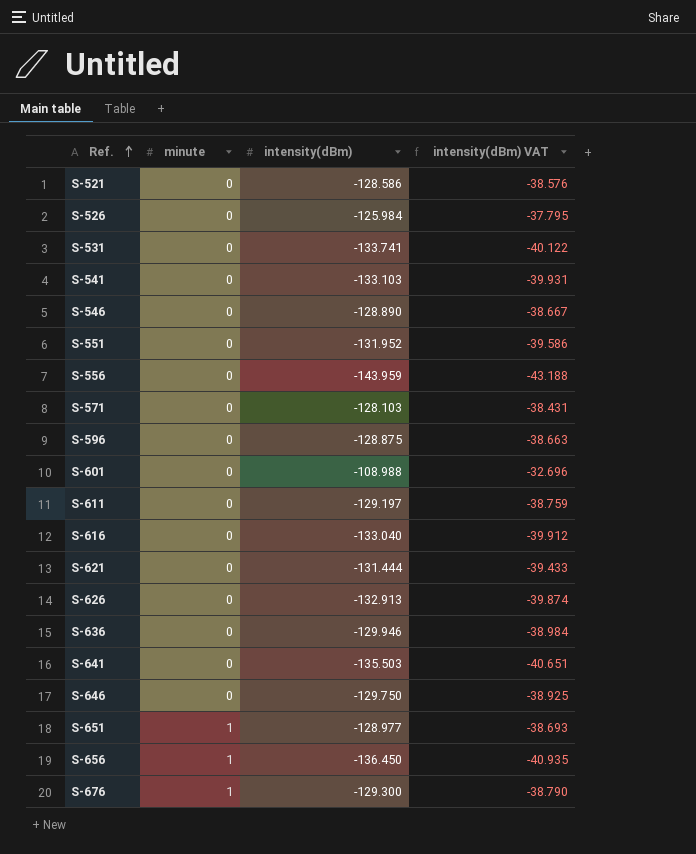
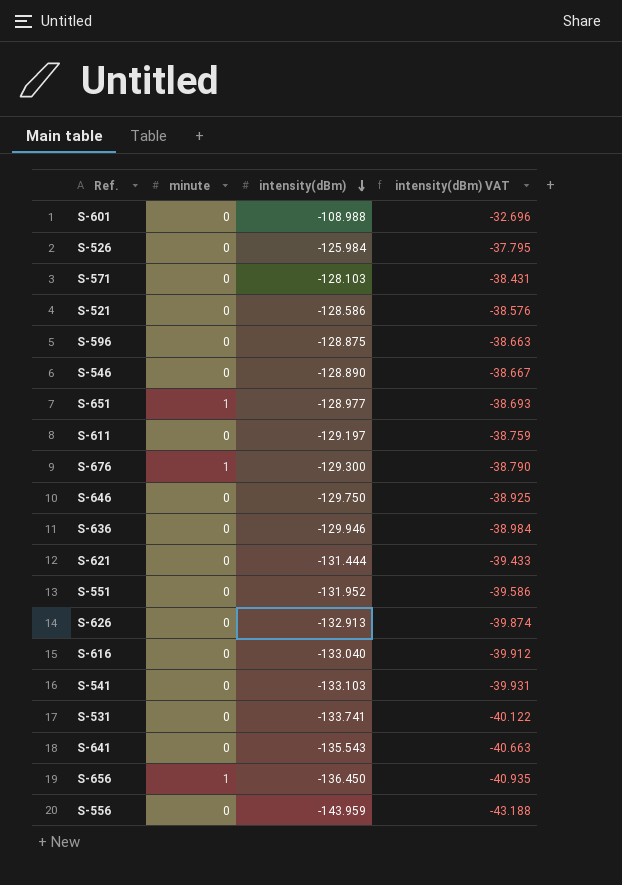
row order: Ref. ascending -> intensity(dBm) descending
S-641 | intensity(dBm): -135.503 -> -135.543
S-641 | intensity(dBm) VAT: -40.651 -> -40.663

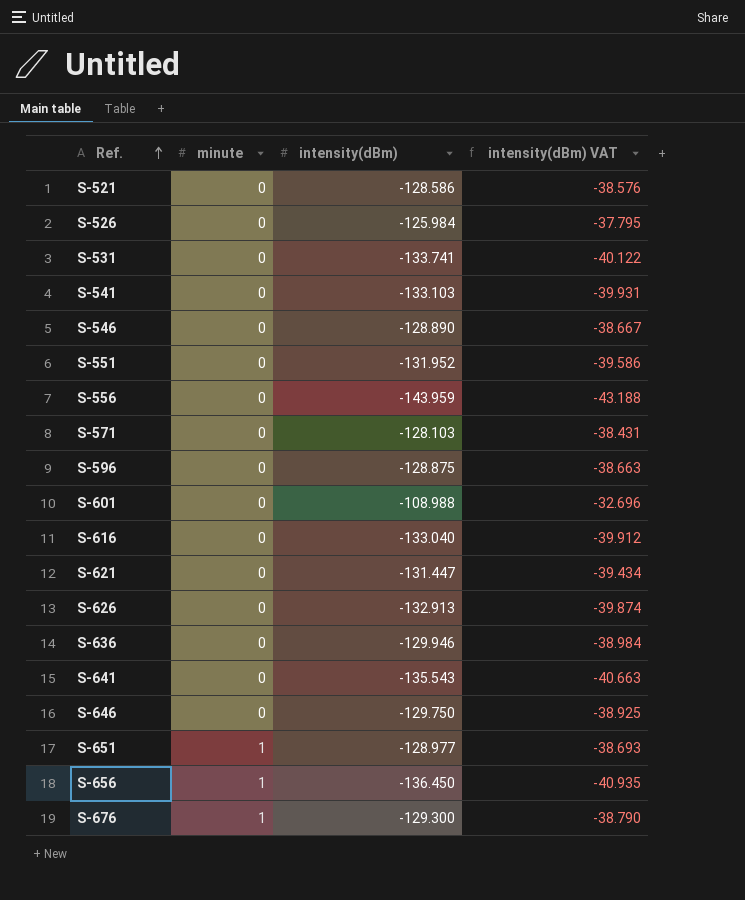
row order: intensity(dBm) descending -> Ref. ascending
row S-611: 0 | -129.197 | -38.759 -> none
S-621 | intensity(dBm): -131.444 -> -131.447
S-621 | intensity(dBm) VAT: -39.433 -> -39.434

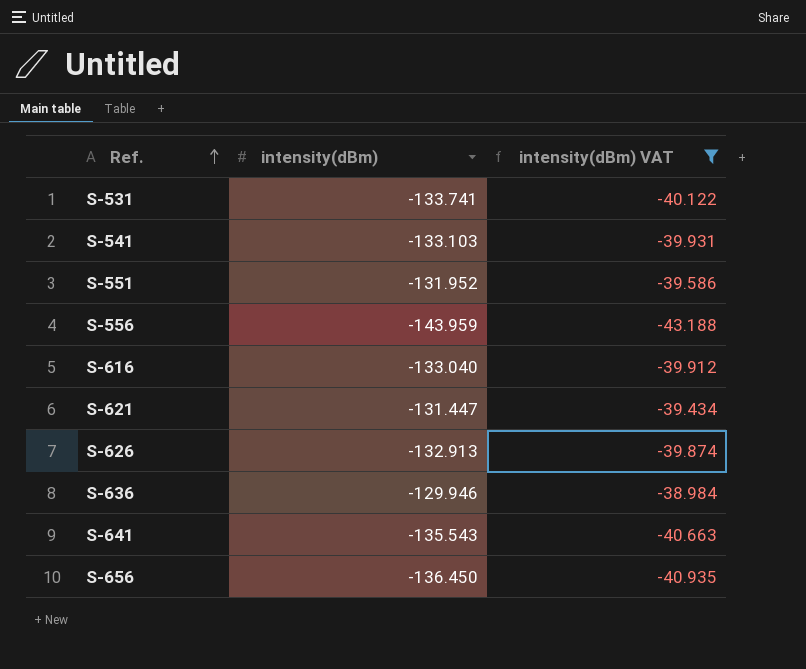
filter: none -> intensity(dBm) VAT <= -38.984
column minute | position: 2 -> none

